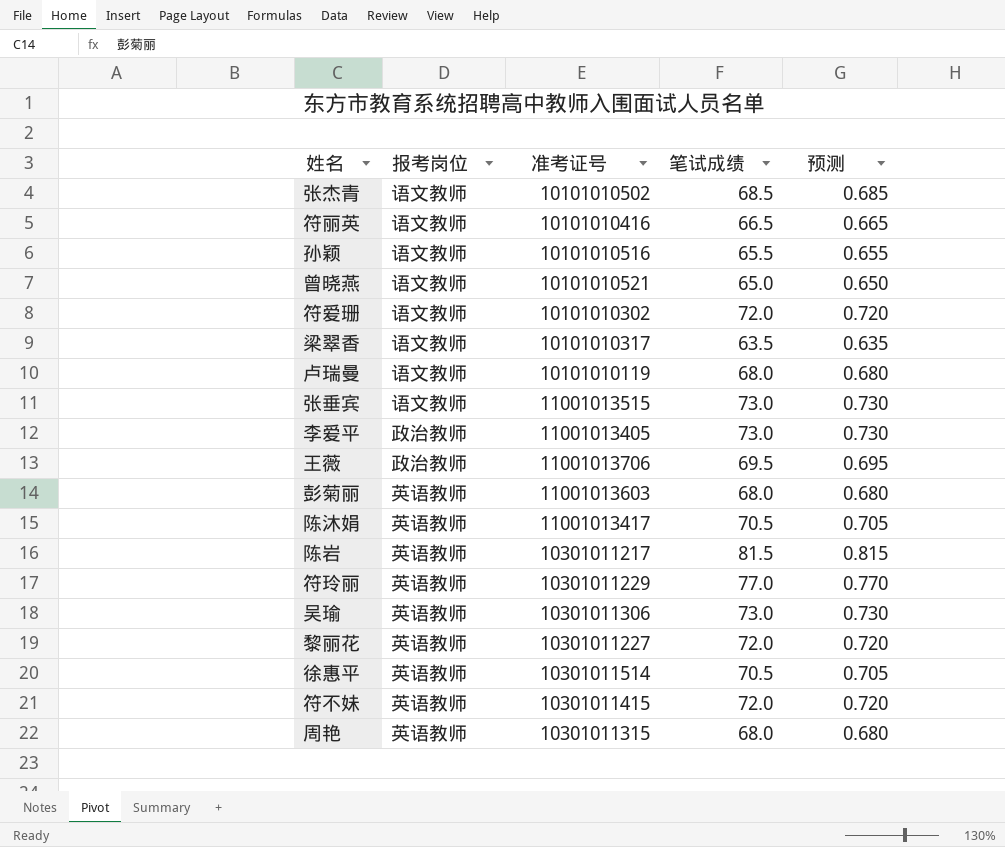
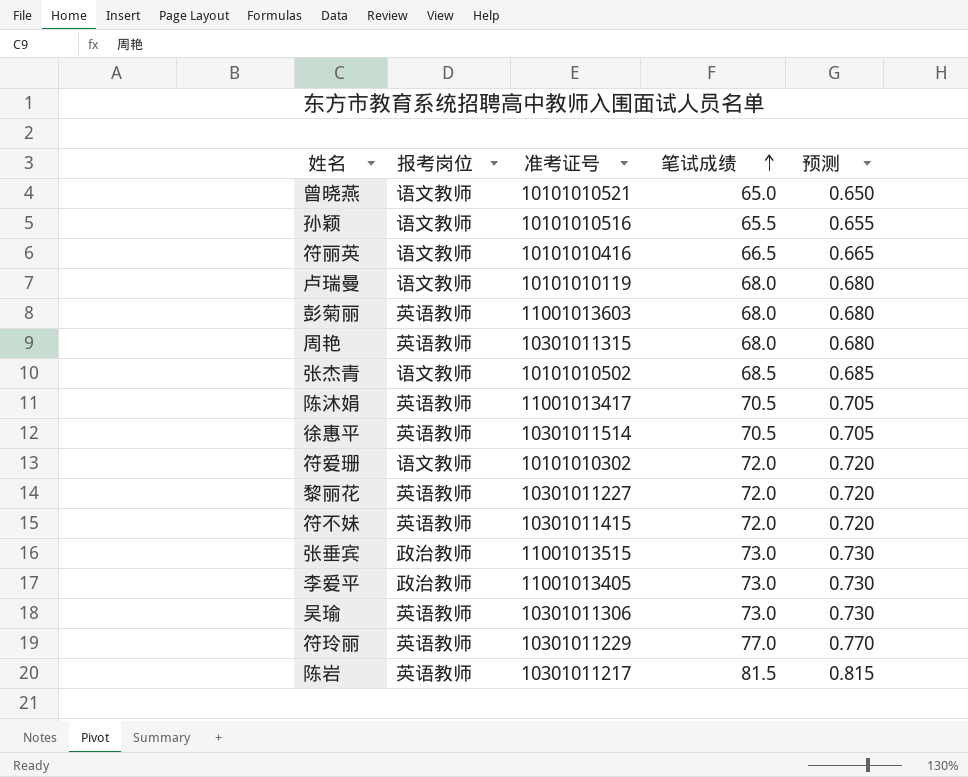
row order: none -> 笔试成绩 ascending
row 梁翠香: 语文教师 | 10101010317 | 63.5 | 0.635 -> none
row 王薇: 政治教师 | 11001013706 | 69.5 | 0.695 -> none
张垂宾 | 报考岗位: 语文教师 -> 政治教师

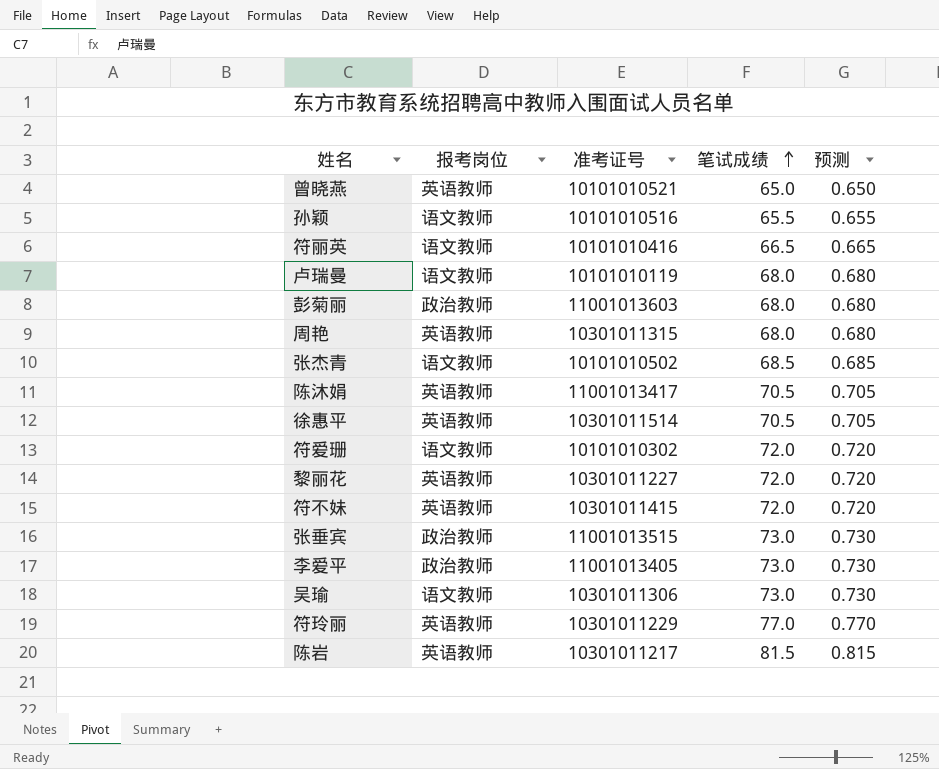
曾晓燕 | 报考岗位: 语文教师 -> 英语教师
彭菊丽 | 报考岗位: 英语教师 -> 政治教师
吴瑜 | 报考岗位: 英语教师 -> 语文教师

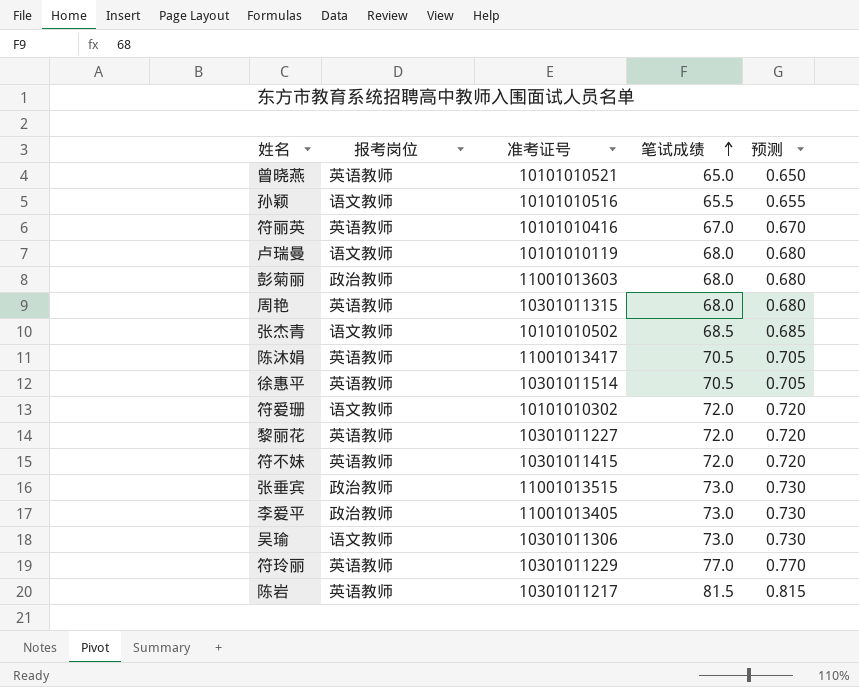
符丽英 | 报考岗位: 语文教师 -> 英语教师
符丽英 | 笔试成绩: 66.5 -> 67.0
符丽英 | 预测: 0.665 -> 0.670

